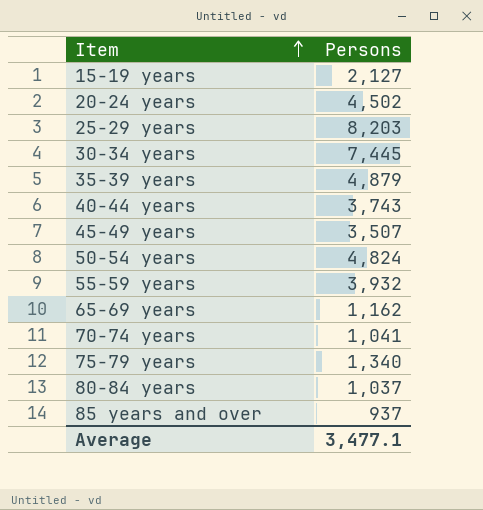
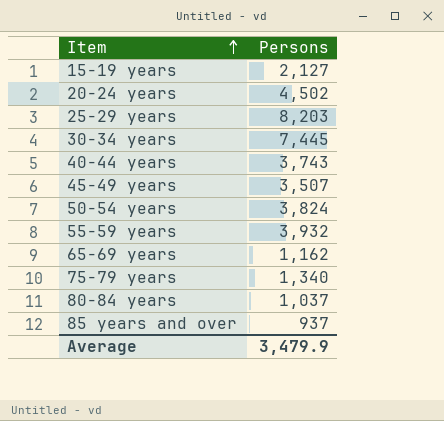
row 35-39 years: 4,879 -> none
row 70-74 years: 1,041 -> none
50-54 years | Persons: 4,824 -> 3,824
Average | Persons: 3,477.1 -> 3,479.9

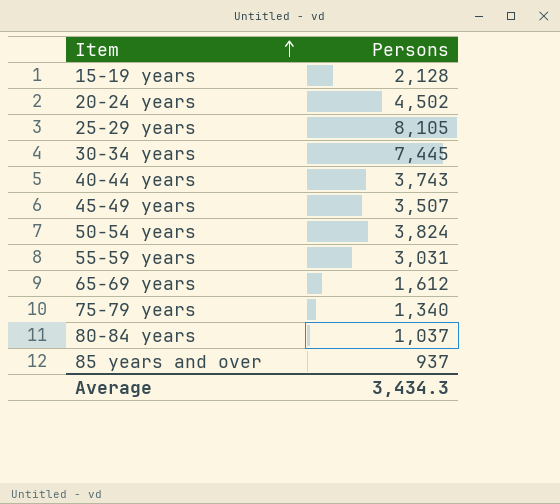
15-19 years | Persons: 2,127 -> 2,128
25-29 years | Persons: 8,203 -> 8,105
55-59 years | Persons: 3,932 -> 3,031
65-69 years | Persons: 1,162 -> 1,612
Average | Persons: 3,479.9 -> 3,434.3

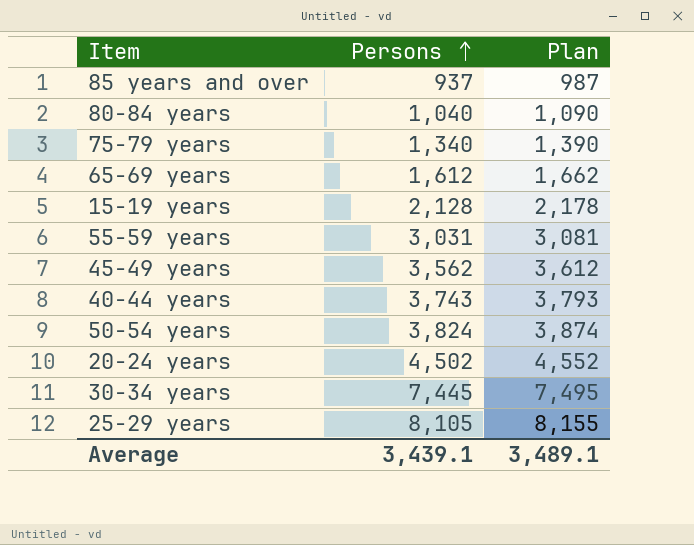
row order: Item ascending -> Persons ascending
column Plan | formula: none -> [Persons] + 50
80-84 years | Persons: 1,037 -> 1,040
45-49 years | Persons: 3,507 -> 3,562
Average | Persons: 3,434.3 -> 3,439.1

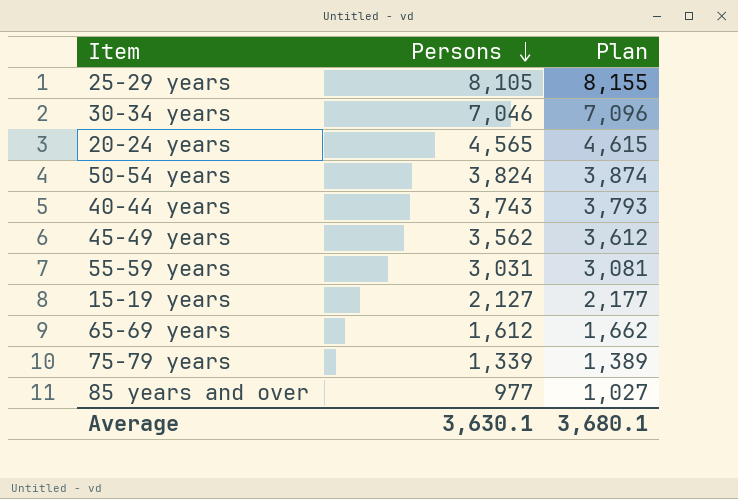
row order: Persons ascending -> Persons descending
row 80-84 years: 1,040 | 1,090 -> none
30-34 years | Persons: 7,445 -> 7,046
30-34 years | Plan: 7,495 -> 7,096
20-24 years | Persons: 4,502 -> 4,565
20-24 years | Plan: 4,552 -> 4,615
15-19 years | Persons: 2,128 -> 2,127
15-19 years | Plan: 2,178 -> 2,177
75-79 years | Persons: 1,340 -> 1,339
75-79 years | Plan: 1,390 -> 1,389
85 years and over | Persons: 937 -> 977
85 years and over | Plan: 987 -> 1,027
Average | Persons: 3,439.1 -> 3,630.1
Average | Plan: 3,489.1 -> 3,680.1

